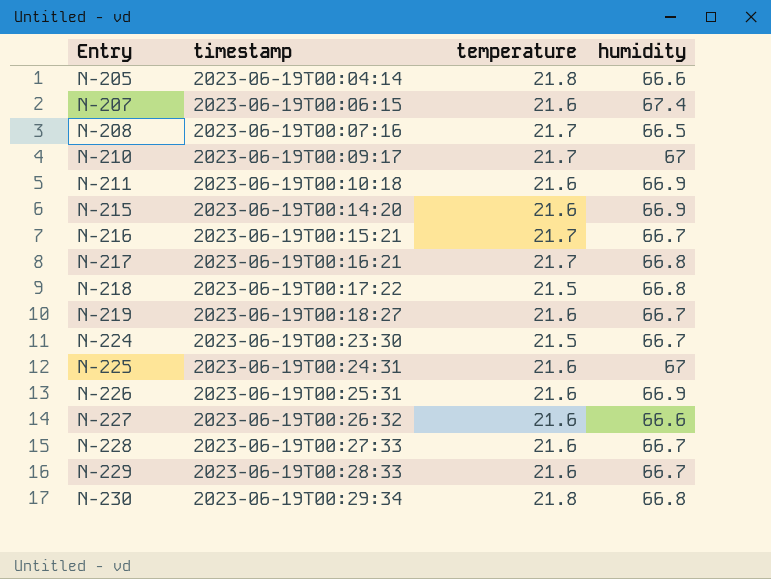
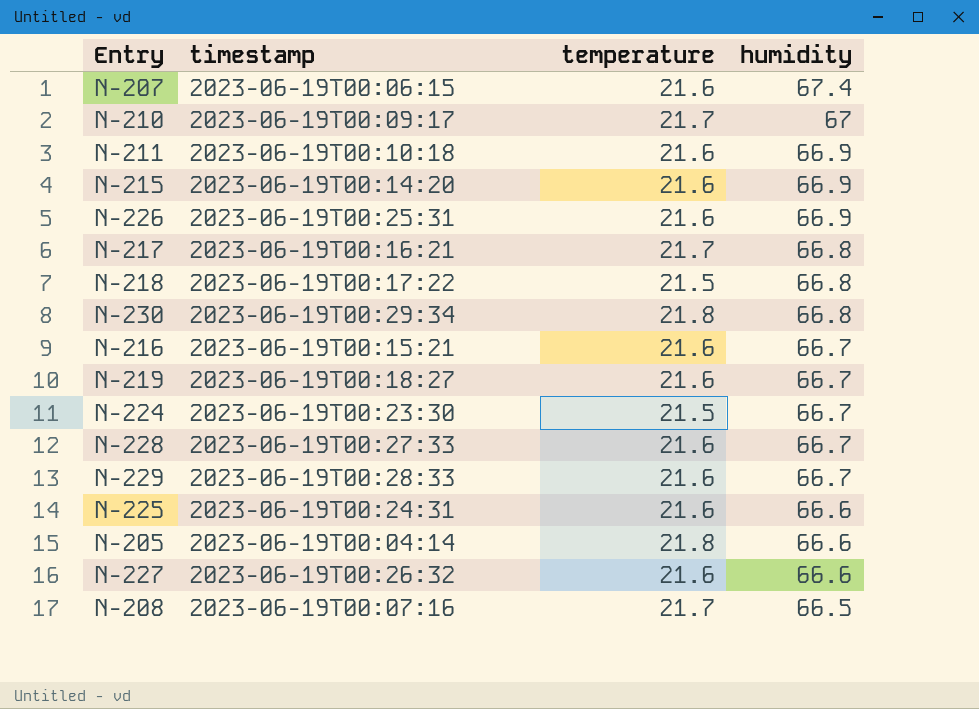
row order: Entry ascending -> humidity descending
N-216 | temperature: 21.7 -> 21.6
N-225 | humidity: 67 -> 66.6

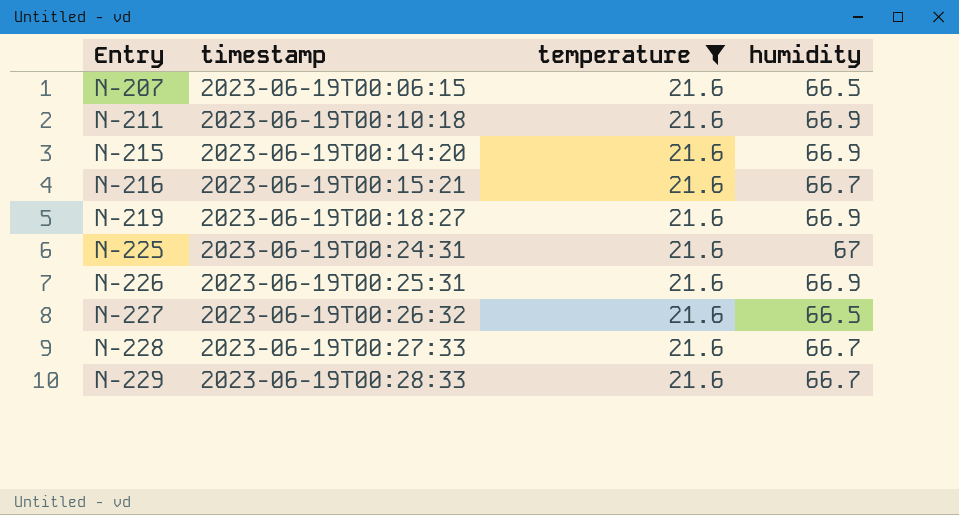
filter: none -> temperature = 21.6
row order: humidity descending -> Entry ascending
N-207 | humidity: 67.4 -> 66.5
N-219 | humidity: 66.7 -> 66.9
N-225 | humidity: 66.6 -> 67
N-227 | humidity: 66.6 -> 66.5

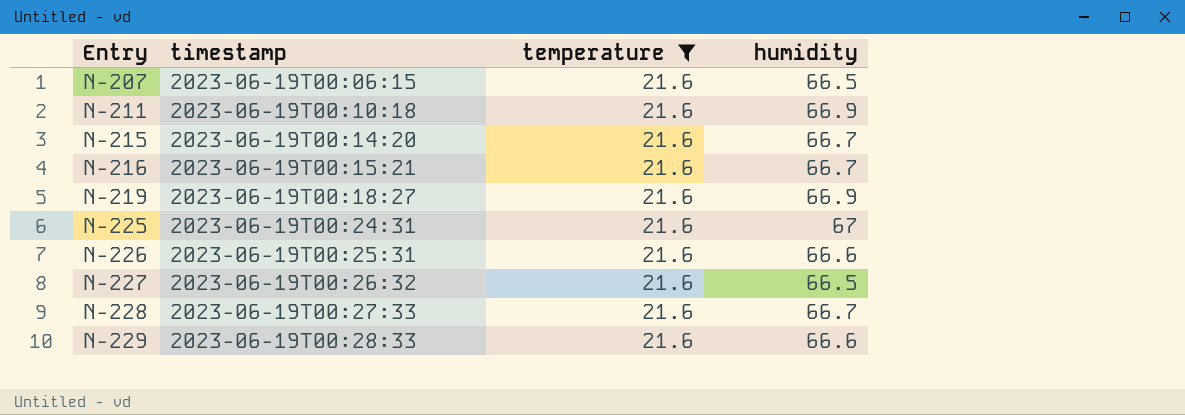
N-215 | humidity: 66.9 -> 66.7
N-226 | humidity: 66.9 -> 66.6
N-229 | humidity: 66.7 -> 66.6

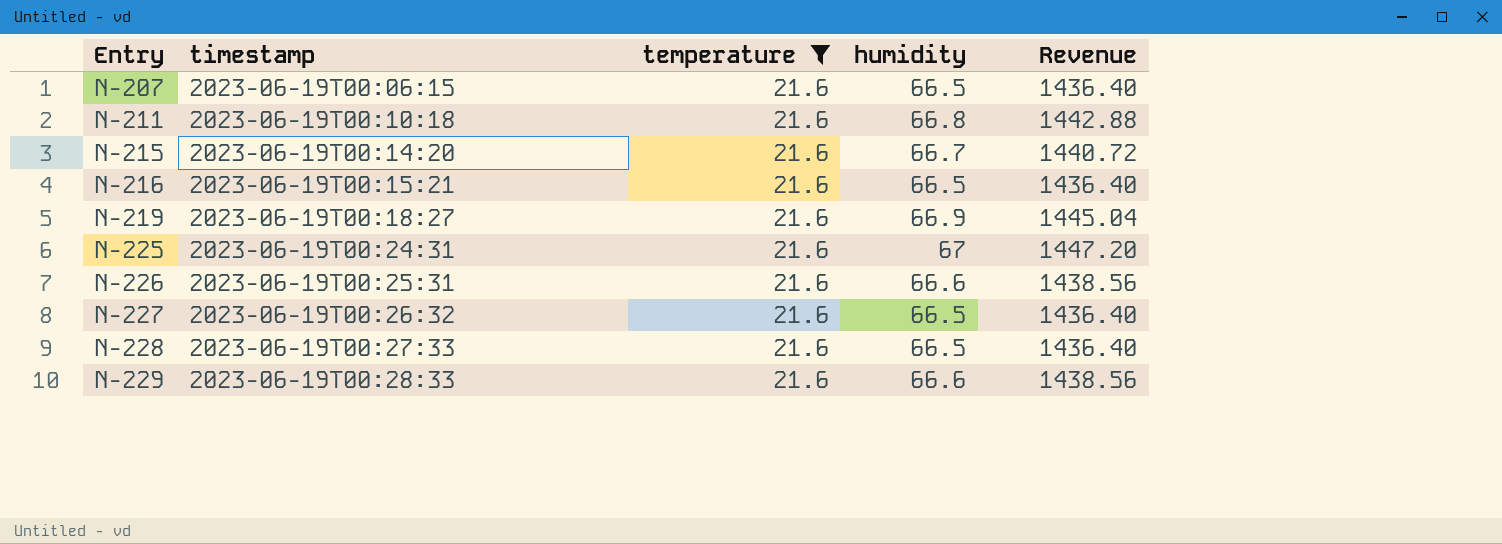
column Revenue | formula: none -> [temperature] * [humidity]
N-211 | humidity: 66.9 -> 66.8
N-216 | humidity: 66.7 -> 66.5
N-228 | humidity: 66.7 -> 66.5

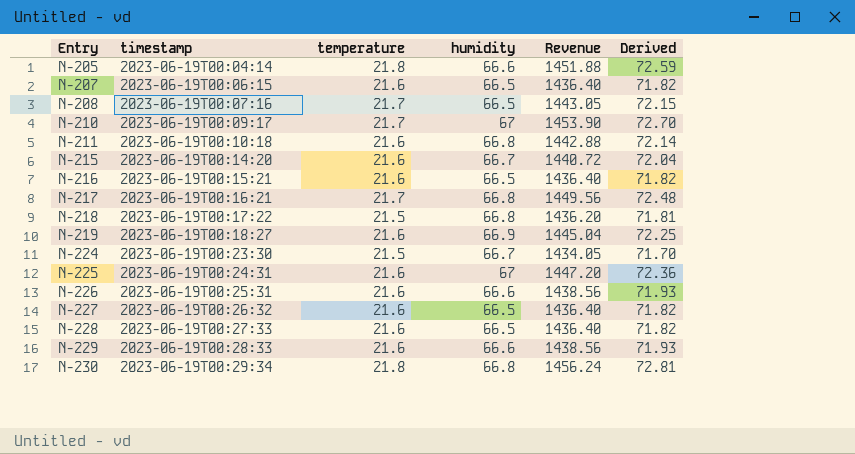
filter: temperature = 21.6 -> none
column Derived | formula: none -> [Revenue] * 0.05

